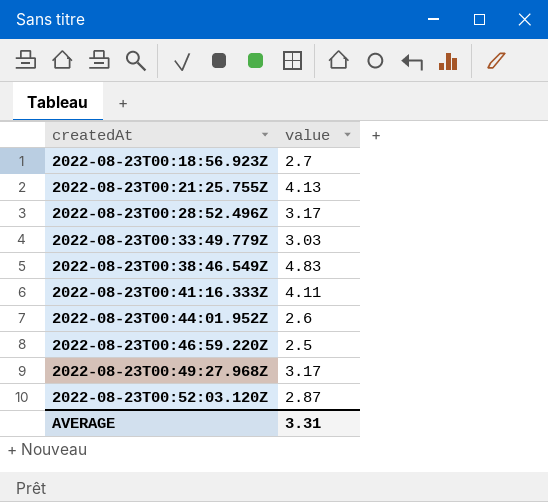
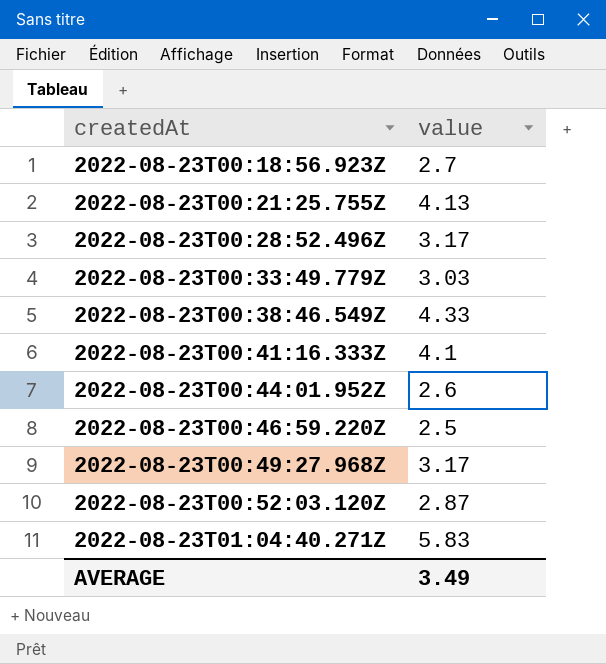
2022-08-23T00:38:46.549Z | value: 4.83 -> 4.33
2022-08-23T00:41:16.333Z | value: 4.11 -> 4.1
row 2022-08-23T01:04:40.271Z: none -> 5.83
AVERAGE | value: 3.31 -> 3.49

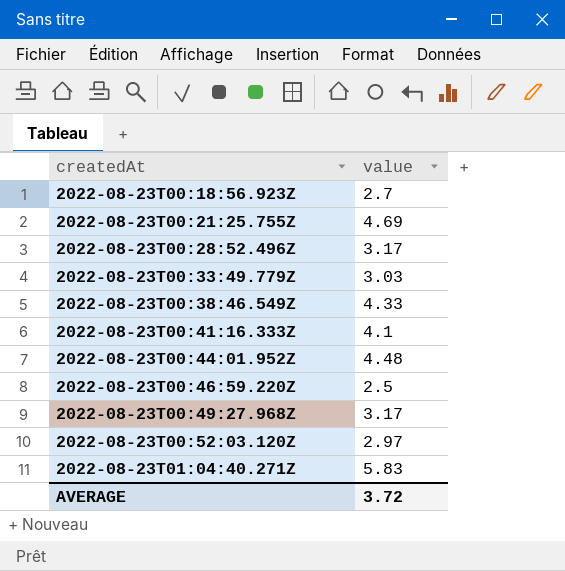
2022-08-23T00:21:25.755Z | value: 4.13 -> 4.69
2022-08-23T00:44:01.952Z | value: 2.6 -> 4.48
2022-08-23T00:52:03.120Z | value: 2.87 -> 2.97
AVERAGE | value: 3.49 -> 3.72

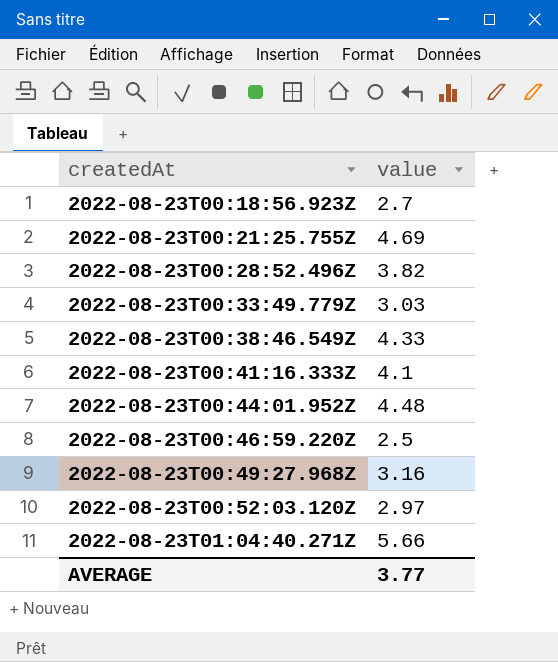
2022-08-23T00:28:52.496Z | value: 3.17 -> 3.82
2022-08-23T00:49:27.968Z | value: 3.17 -> 3.16
2022-08-23T01:04:40.271Z | value: 5.83 -> 5.66
AVERAGE | value: 3.72 -> 3.77

